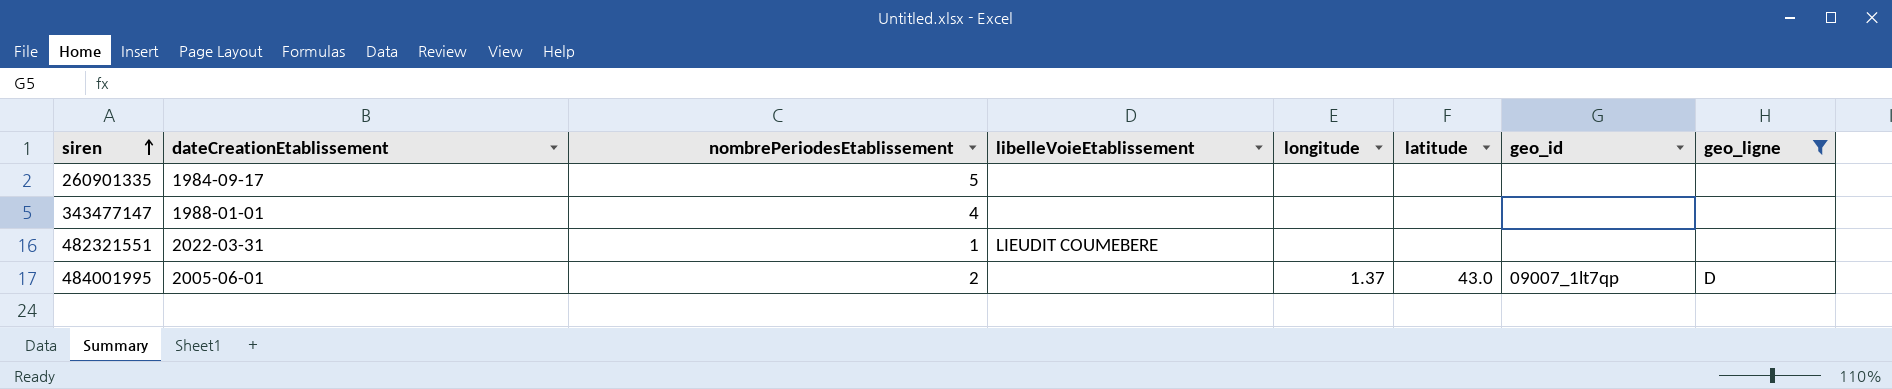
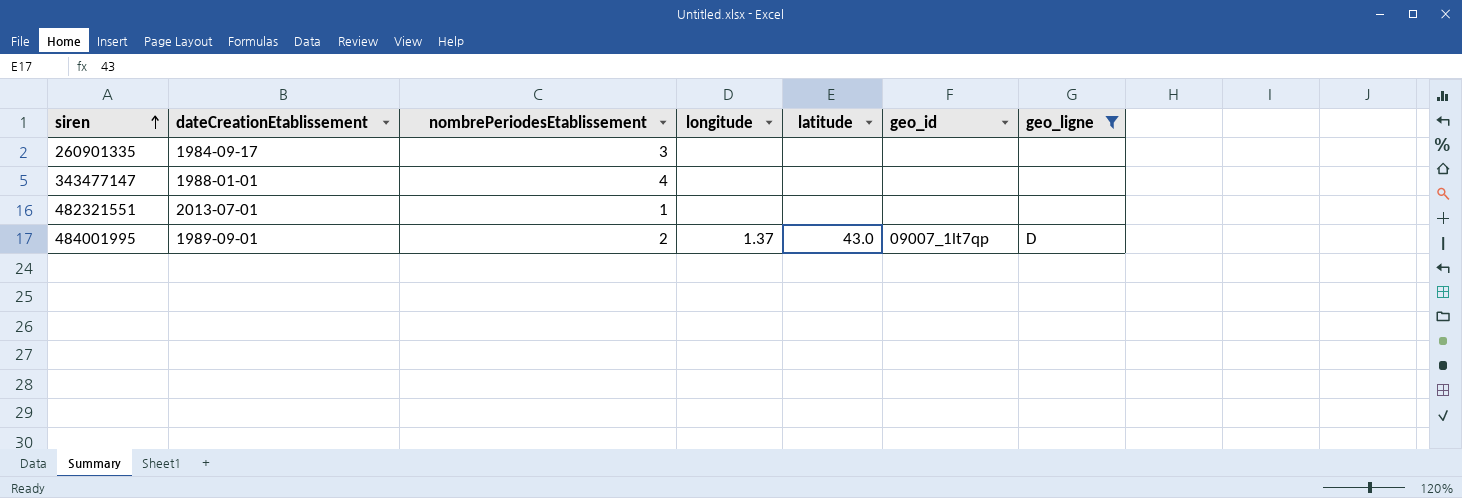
column libelleVoieEtablissement | position: 4 -> none
260901335 | nombrePeriodesEtablissement: 5 -> 3
482321551 | dateCreationEtablissement: 2022-03-31 -> 2013-07-01
484001995 | dateCreationEtablissement: 2005-06-01 -> 1989-09-01

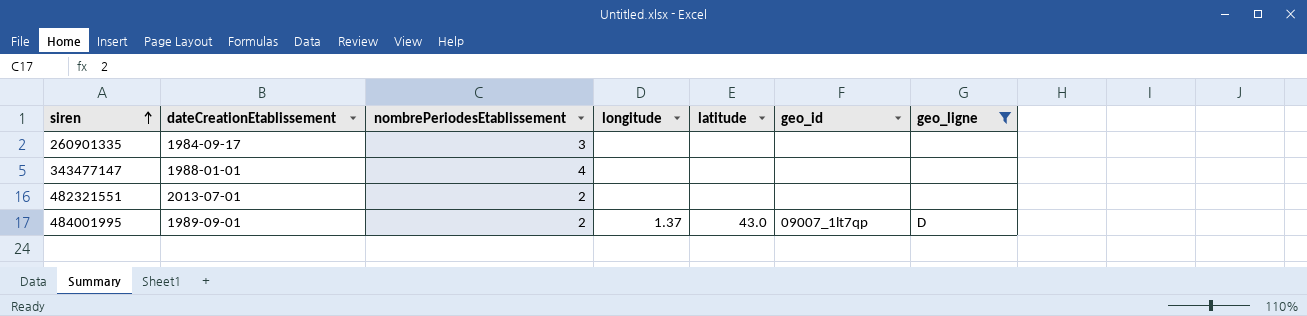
482321551 | nombrePeriodesEtablissement: 1 -> 2

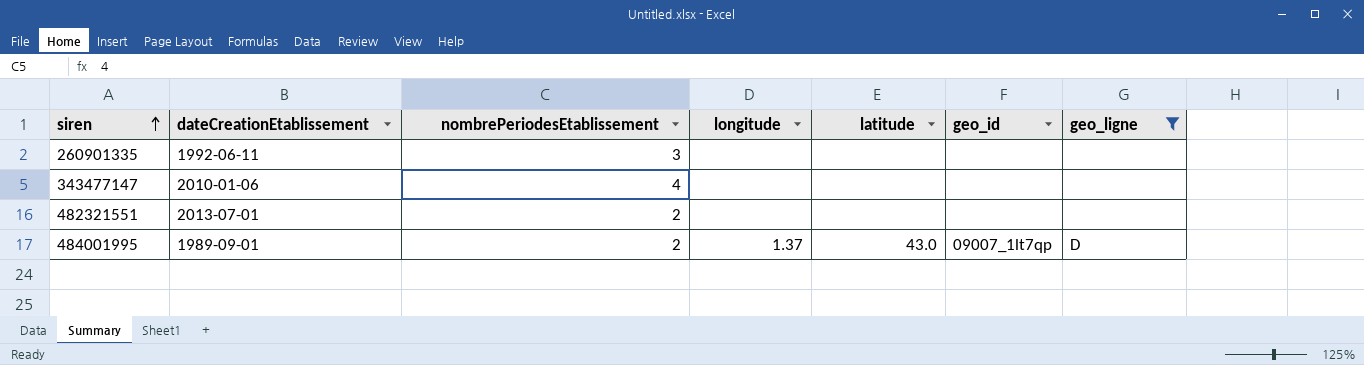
260901335 | dateCreationEtablissement: 1984-09-17 -> 1992-06-11
343477147 | dateCreationEtablissement: 1988-01-01 -> 2010-01-06

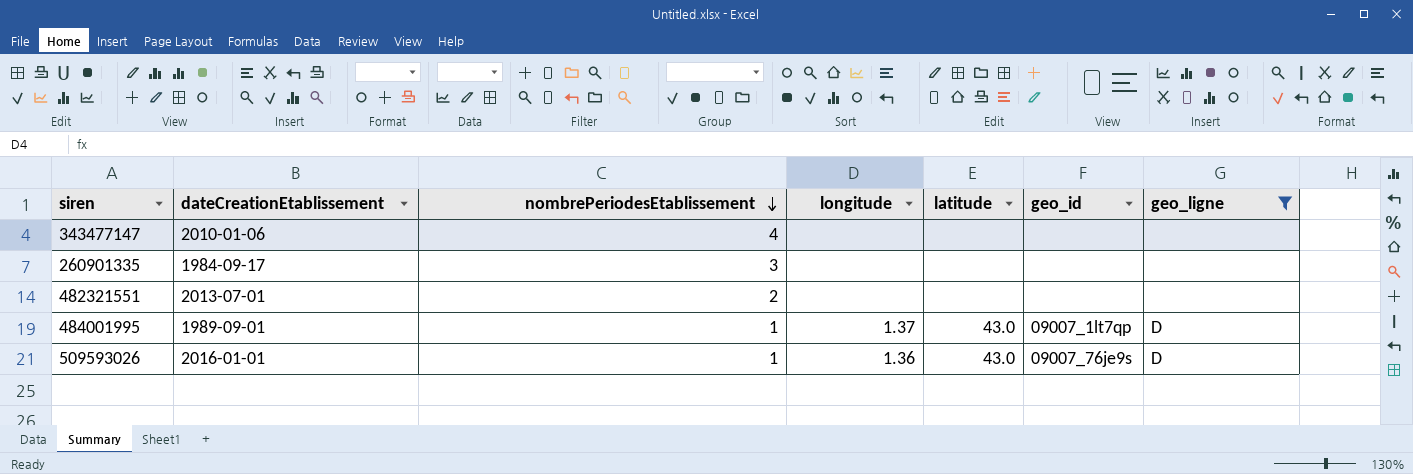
row order: siren ascending -> nombrePeriodesEtablissement descending
260901335 | dateCreationEtablissement: 1992-06-11 -> 1984-09-17
484001995 | nombrePeriodesEtablissement: 2 -> 1
row 509593026: none -> 2016-01-01 | 1 | 1.36 | 43.0 | 09007_76je9s | D

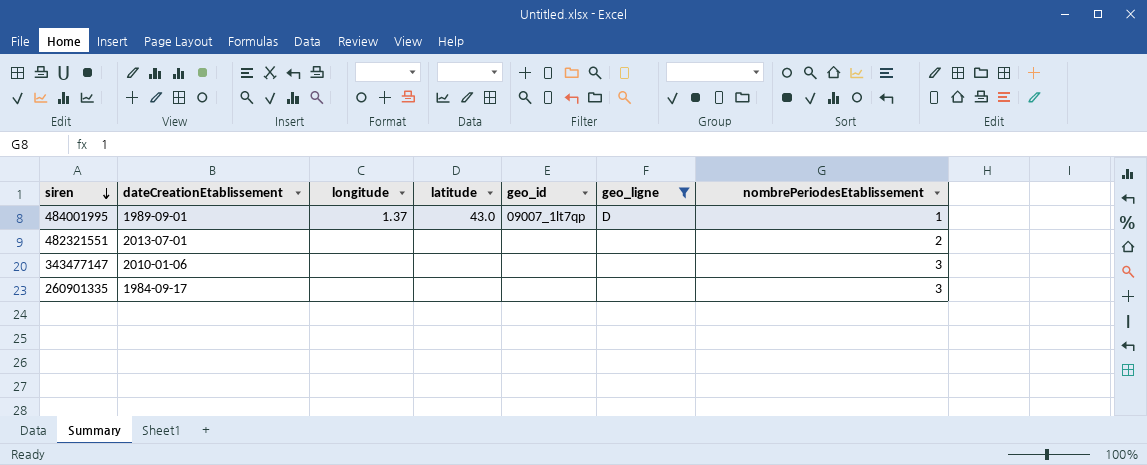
row order: nombrePeriodesEtablissement descending -> siren descending
column nombrePeriodesEtablissement | position: 3 -> 7
row 509593026: 2016-01-01 | 1 | 1.36 | 43.0 | 09007_76je9s | D -> none
343477147 | nombrePeriodesEtablissement: 4 -> 3

